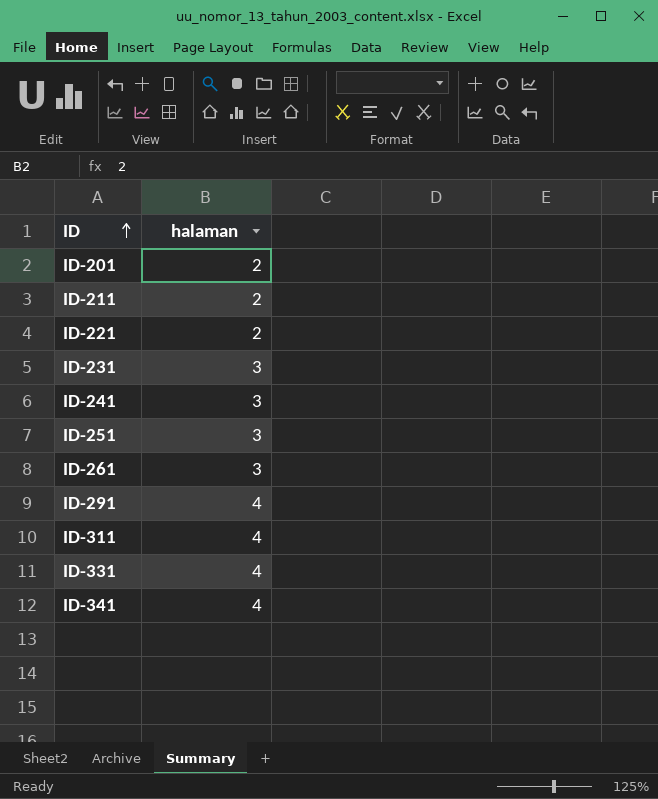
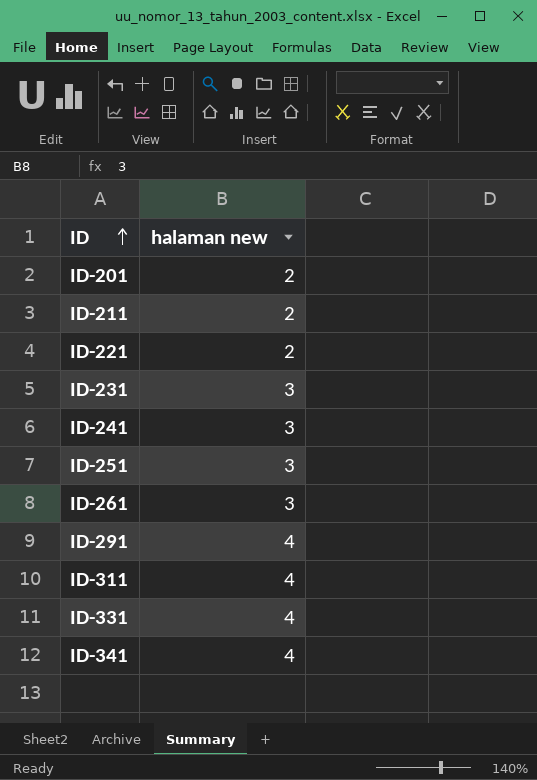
column name: halaman -> halaman new

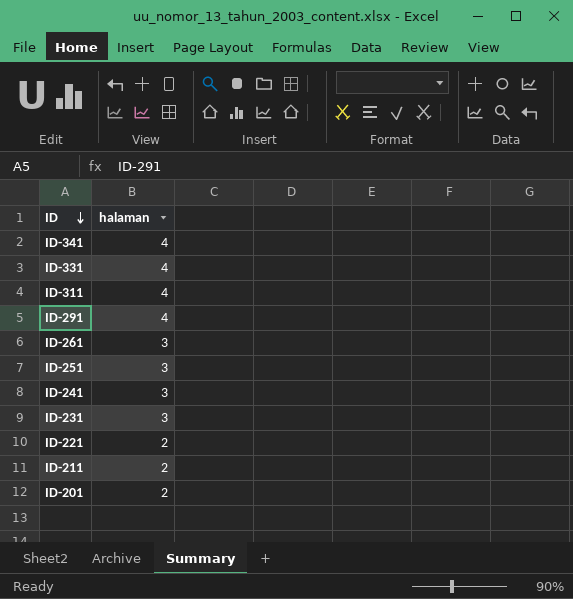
row order: ID ascending -> ID descending
column name: halaman new -> halaman

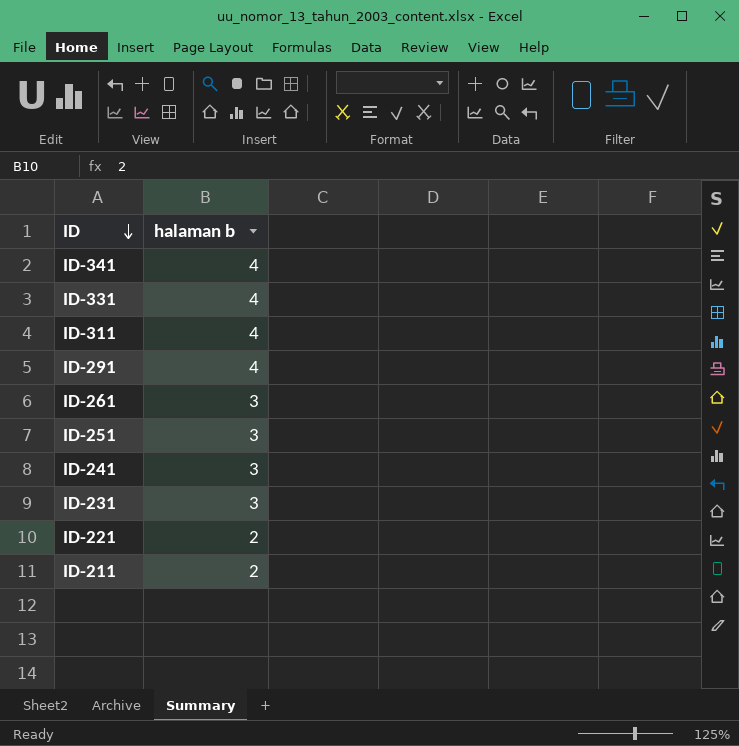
column name: halaman -> halaman b
row ID-201: 2 -> none

